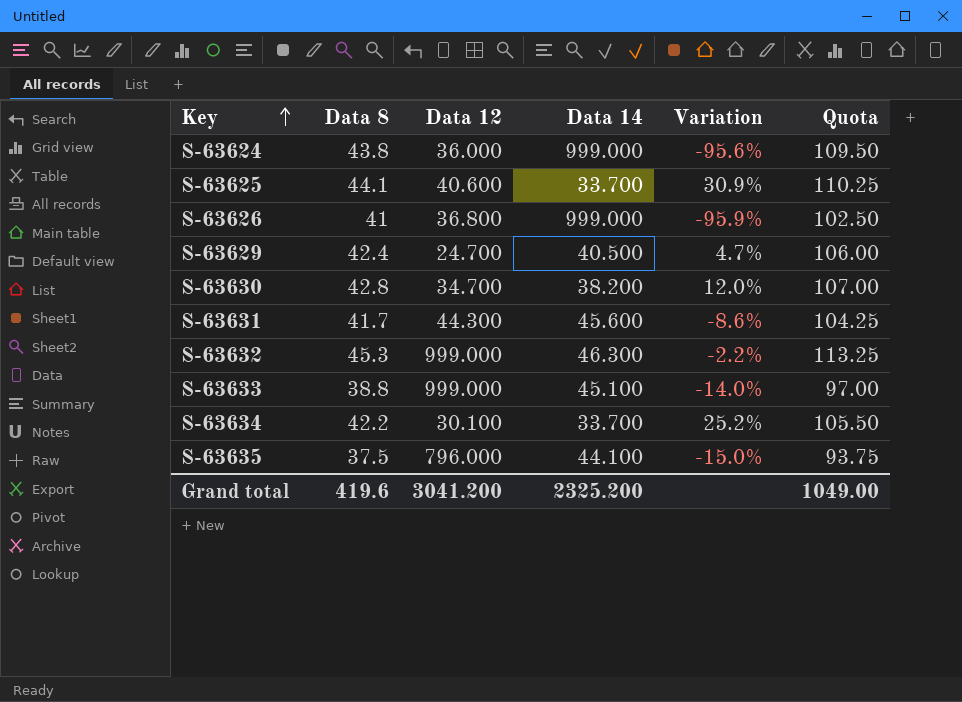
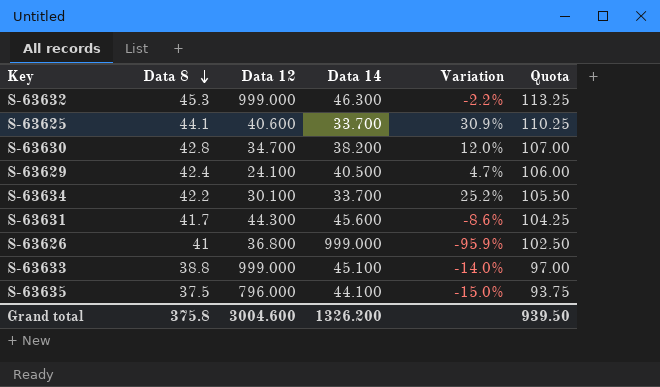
row order: Key ascending -> Data 8 descending
row S-63624: 43.8 | 36.000 | 999.000 | -95.6% | 109.50 -> none
S-63629 | Data 12: 24.700 -> 24.100
Grand total | Data 8: 419.6 -> 375.8
Grand total | Data 12: 3041.200 -> 3004.600
Grand total | Data 14: 2325.200 -> 1326.200
Grand total | Quota: 1049.00 -> 939.50

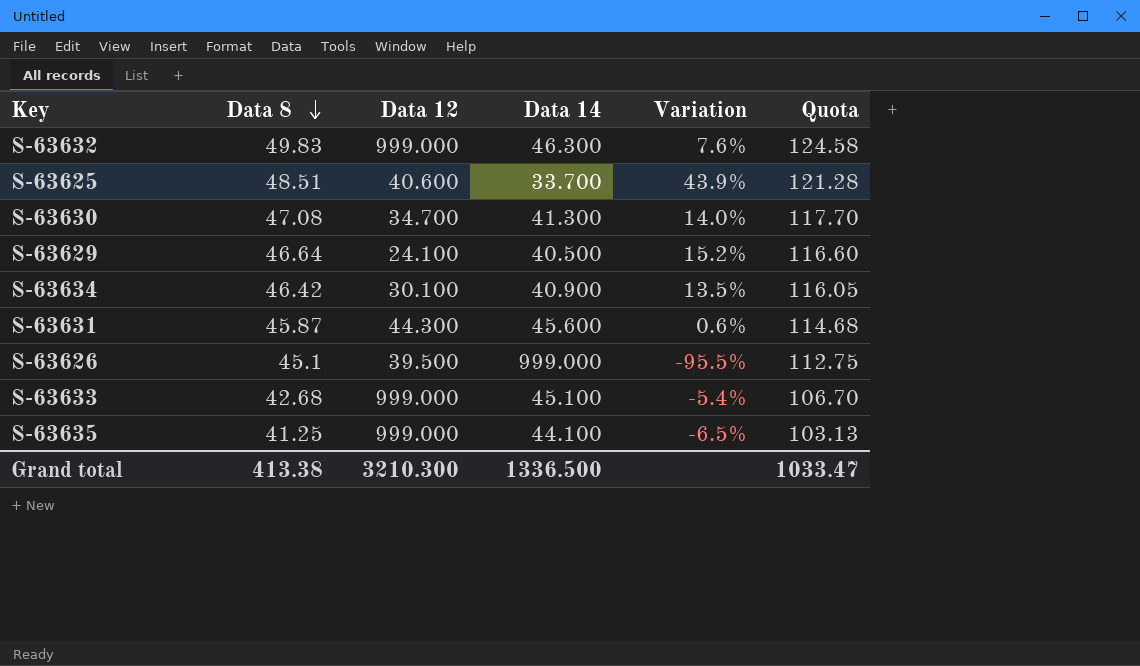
S-63632 | Data 8: 45.3 -> 49.83
S-63632 | Variation: -2.2% -> 7.6%
S-63632 | Quota: 113.25 -> 124.58
S-63625 | Data 8: 44.1 -> 48.51
S-63625 | Variation: 30.9% -> 43.9%
S-63625 | Quota: 110.25 -> 121.28
S-63630 | Data 8: 42.8 -> 47.08
S-63630 | Data 14: 38.200 -> 41.300
S-63630 | Variation: 12.0% -> 14.0%
S-63630 | Quota: 107.00 -> 117.70
S-63629 | Data 8: 42.4 -> 46.64
S-63629 | Variation: 4.7% -> 15.2%
S-63629 | Quota: 106.00 -> 116.60
S-63634 | Data 8: 42.2 -> 46.42
S-63634 | Data 14: 33.700 -> 40.900
S-63634 | Variation: 25.2% -> 13.5%
S-63634 | Quota: 105.50 -> 116.05
S-63631 | Data 8: 41.7 -> 45.87
S-63631 | Variation: -8.6% -> 0.6%
S-63631 | Quota: 104.25 -> 114.68
S-63626 | Data 8: 41 -> 45.1
S-63626 | Data 12: 36.800 -> 39.500
S-63626 | Variation: -95.9% -> -95.5%
S-63626 | Quota: 102.50 -> 112.75
S-63633 | Data 8: 38.8 -> 42.68
S-63633 | Variation: -14.0% -> -5.4%
S-63633 | Quota: 97.00 -> 106.70
S-63635 | Data 8: 37.5 -> 41.25
S-63635 | Data 12: 796.000 -> 999.000
S-63635 | Variation: -15.0% -> -6.5%
S-63635 | Quota: 93.75 -> 103.13
Grand total | Data 8: 375.8 -> 413.38
Grand total | Data 12: 3004.600 -> 3210.300
Grand total | Data 14: 1326.200 -> 1336.500
Grand total | Quota: 939.50 -> 1033.47

